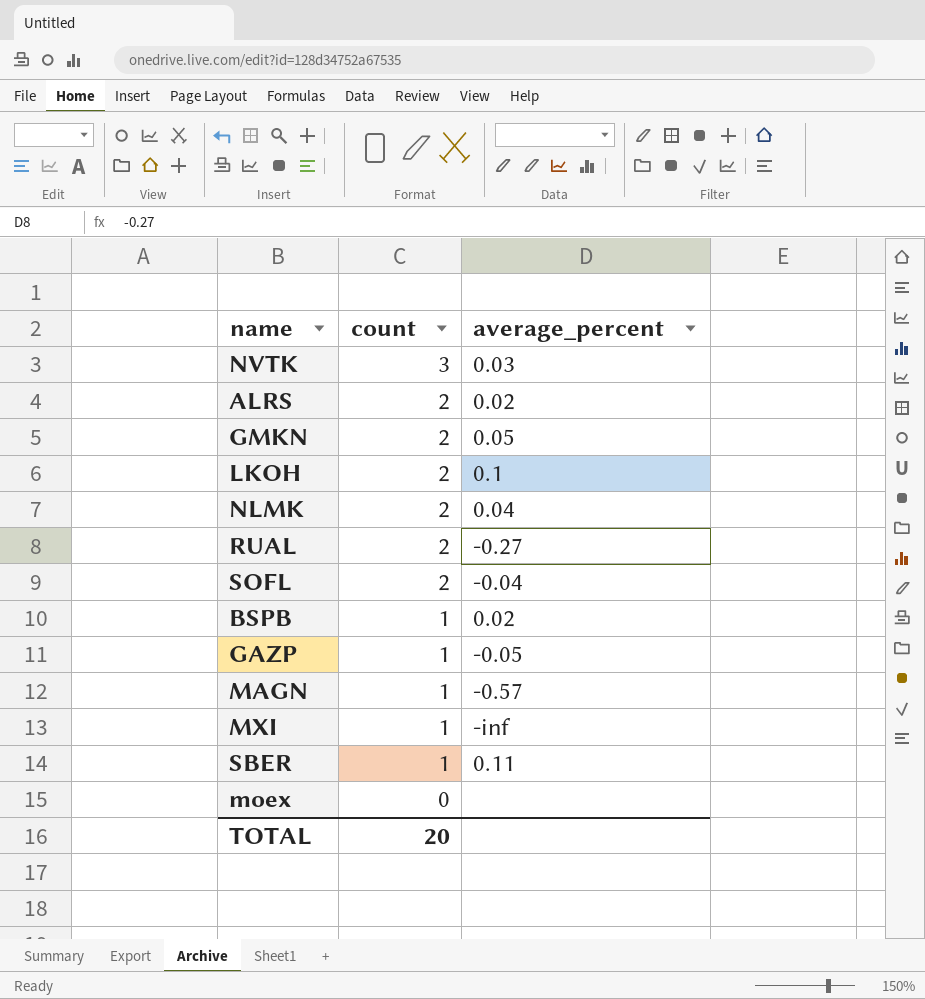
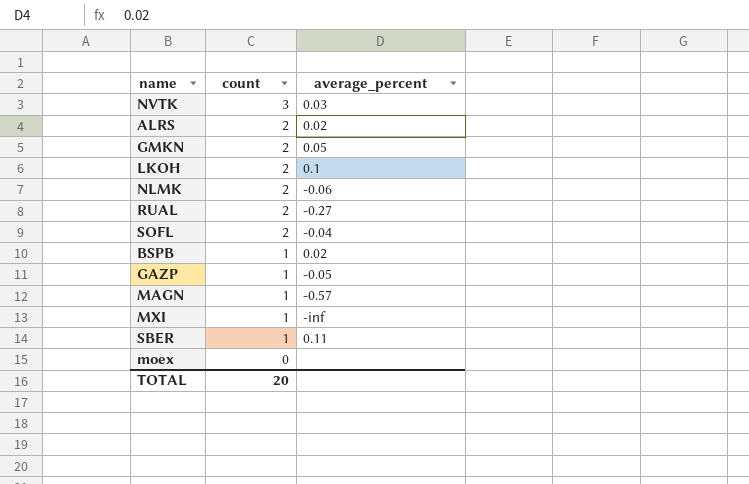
NLMK | average_percent: 0.04 -> -0.06

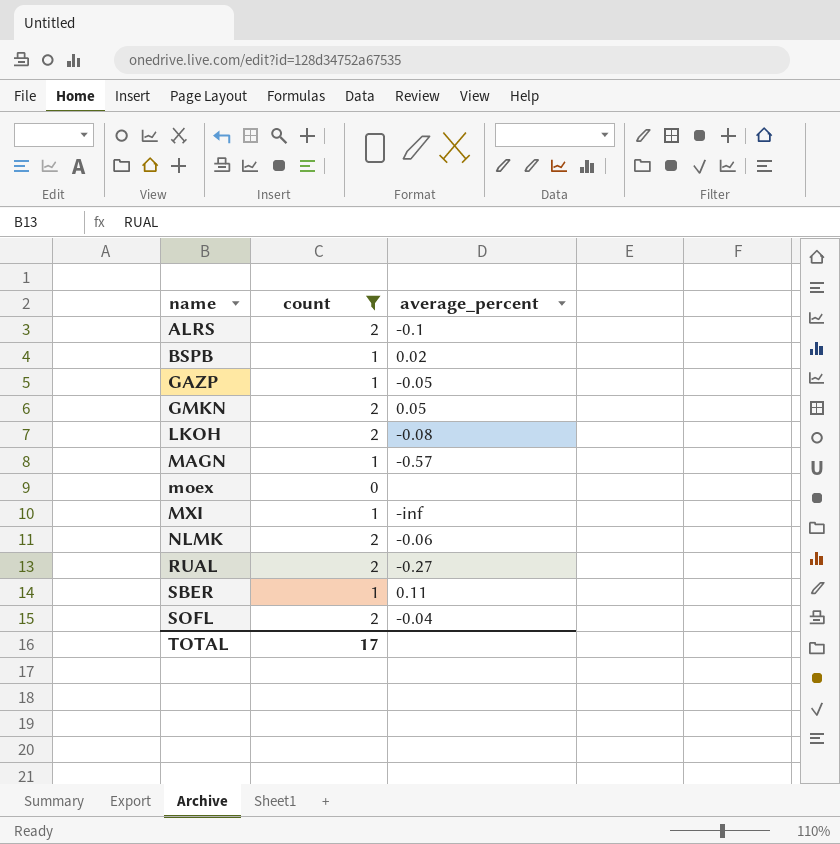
filter: none -> count != 3
row order: count descending -> name ascending
ALRS | average_percent: 0.02 -> -0.1
LKOH | average_percent: 0.1 -> -0.08
TOTAL | count: 20 -> 17

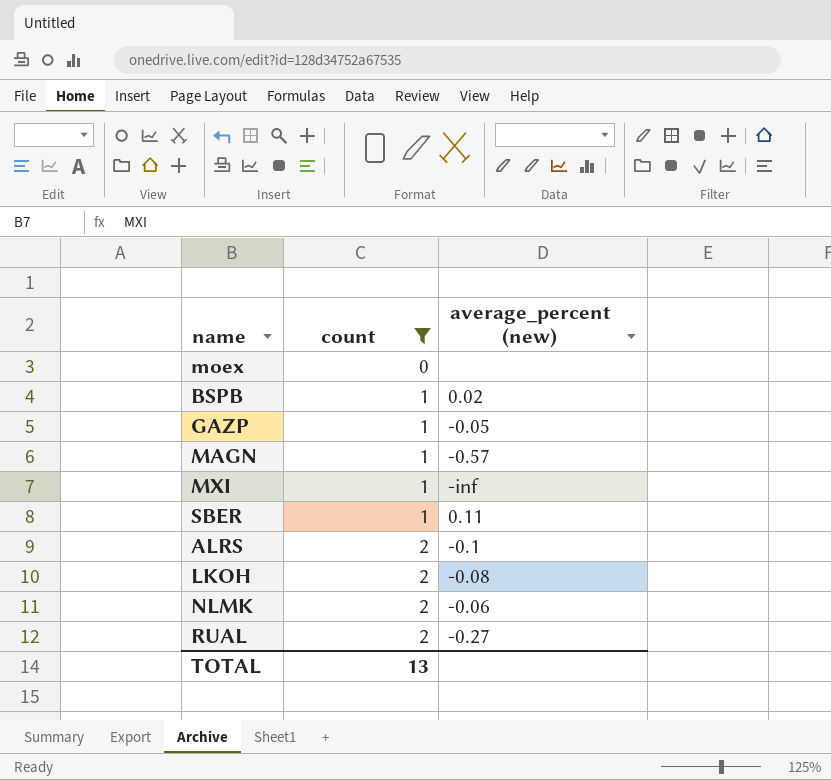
row order: name ascending -> count ascending
column name: average_percent -> average_percent (new)
row GMKN: 2 | 0.05 -> none
row SOFL: 2 | -0.04 -> none
TOTAL | count: 17 -> 13

